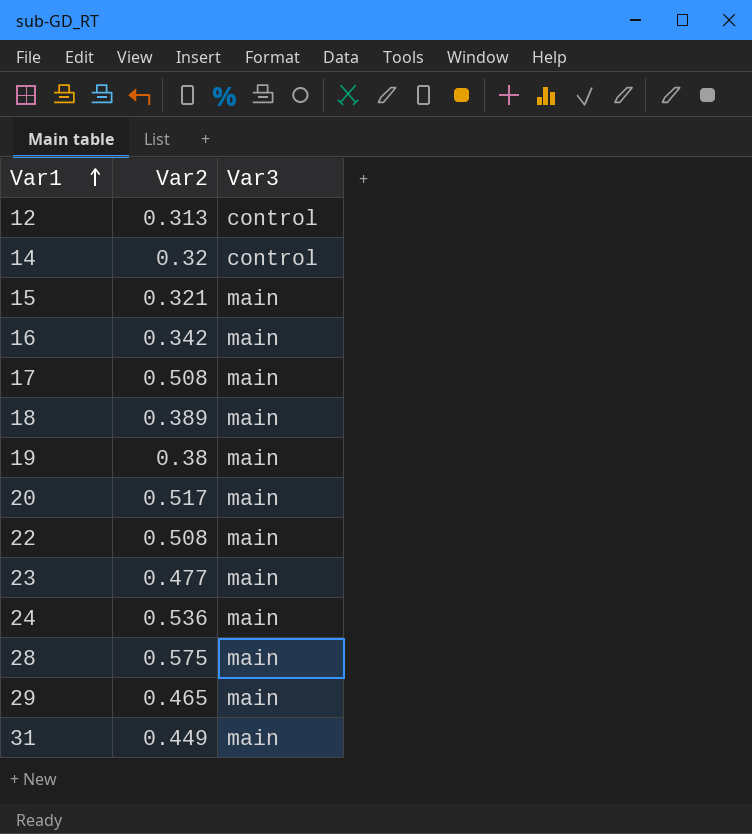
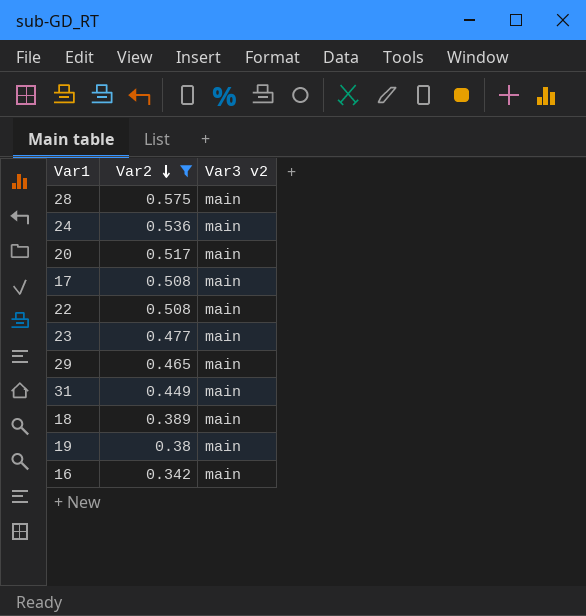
filter: none -> Var2 >= 0.342
row order: Var1 ascending -> Var2 descending
column name: Var3 -> Var3 v2

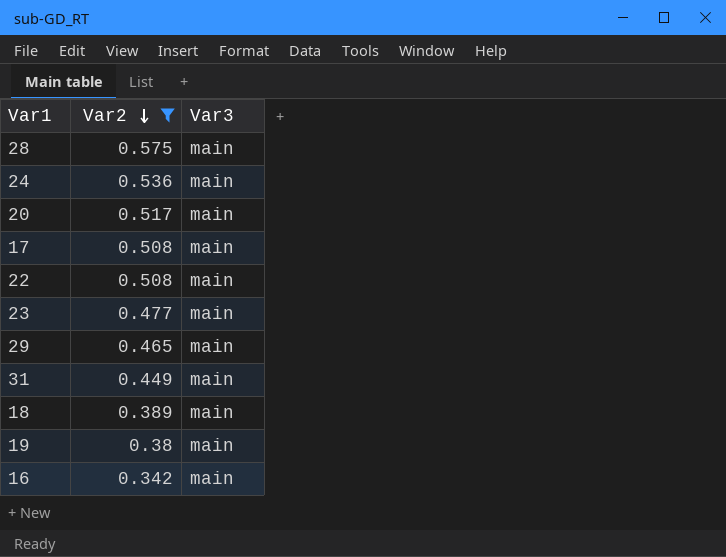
column name: Var3 v2 -> Var3

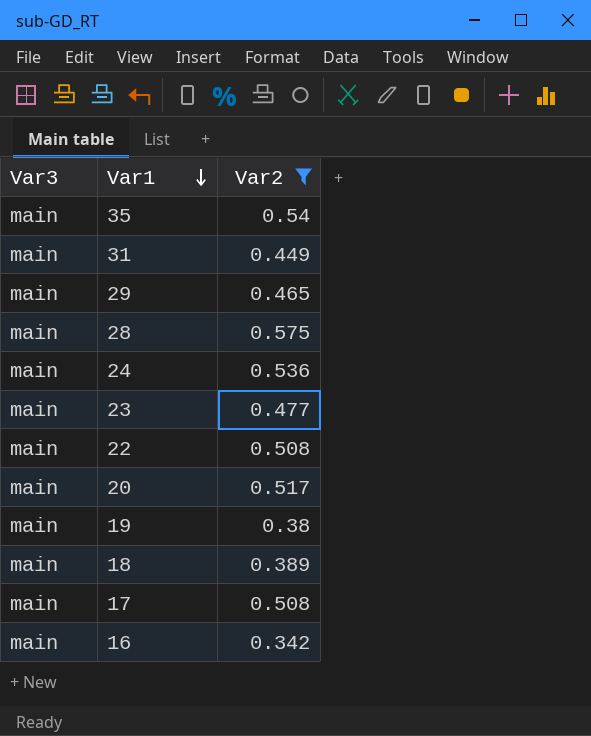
row order: Var2 descending -> Var1 descending
column Var3 | position: 3 -> 1
row 35: none -> main | 0.54

